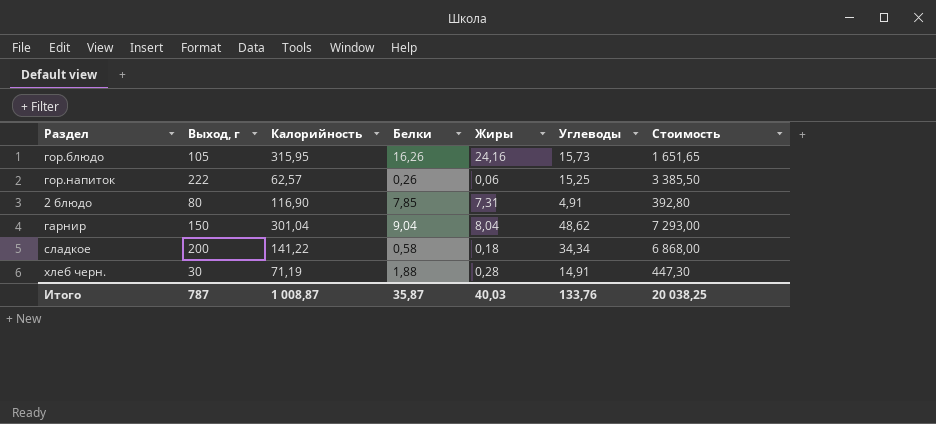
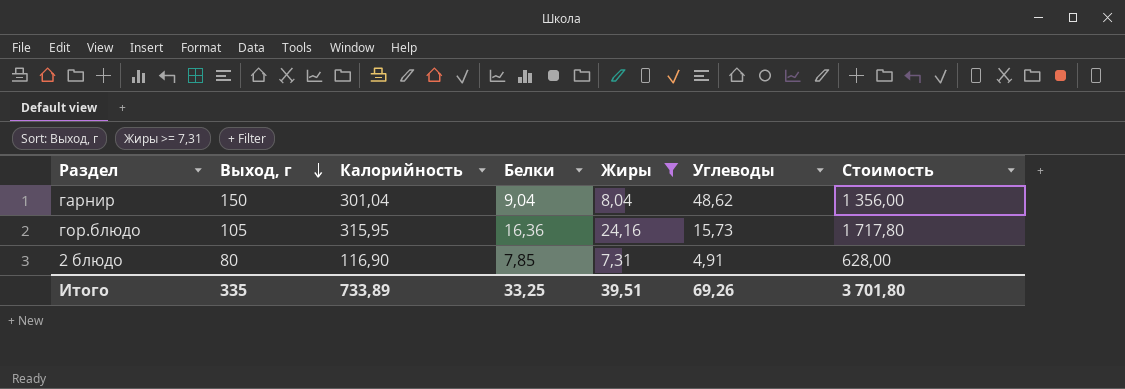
filter: none -> Жиры >= 7,31
row order: none -> Выход, г descending
column Стоимость | formula: [Выход, г] * [Углеводы] -> [Выход, г] * [Белки]
гор.блюдо | Белки: 16,26 -> 16,36
Итого | Выход, г: 787 -> 335
Итого | Калорийность: 1 008,87 -> 733,89
Итого | Белки: 35,87 -> 33,25
Итого | Жиры: 40,03 -> 39,51
Итого | Углеводы: 133,76 -> 69,26
Итого | Стоимость: 20 038,25 -> 3 701,80

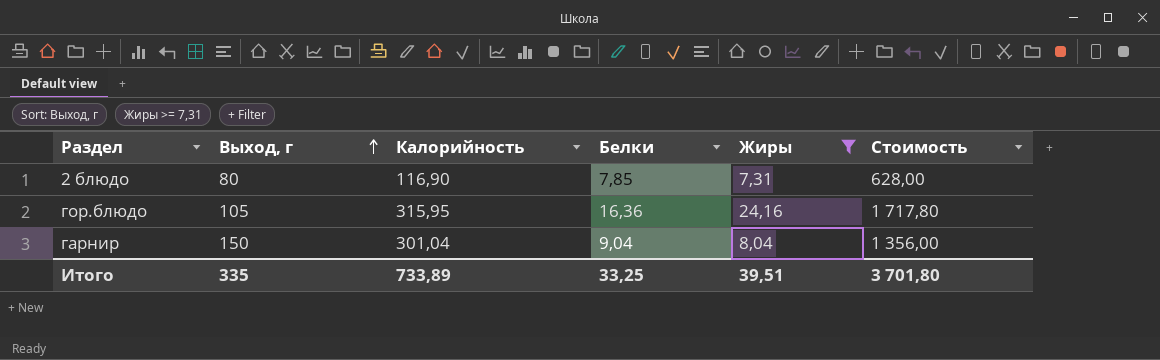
row order: Выход, г descending -> Выход, г ascending
column Углеводы | position: 6 -> none

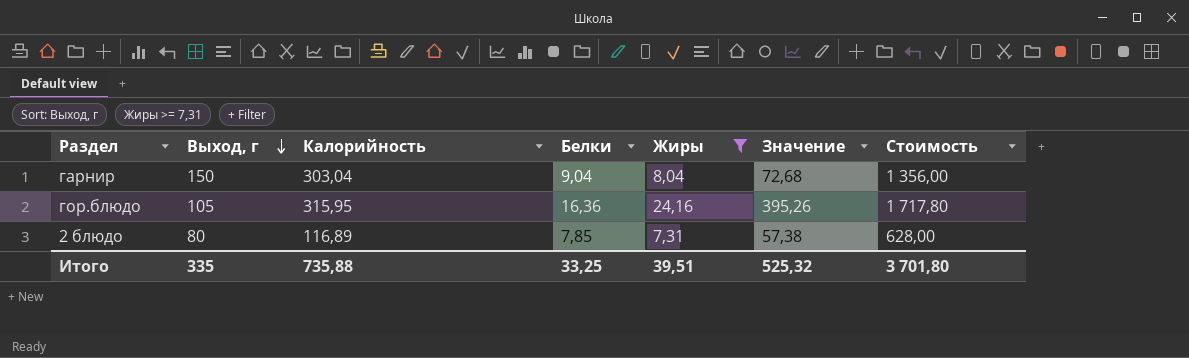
row order: Выход, г ascending -> Выход, г descending
column Значение | formula: none -> [Белки] * [Жиры]
гарнир | Калорийность: 301,04 -> 303,04
2 блюдо | Калорийность: 116,90 -> 116,89
Итого | Калорийность: 733,89 -> 735,88

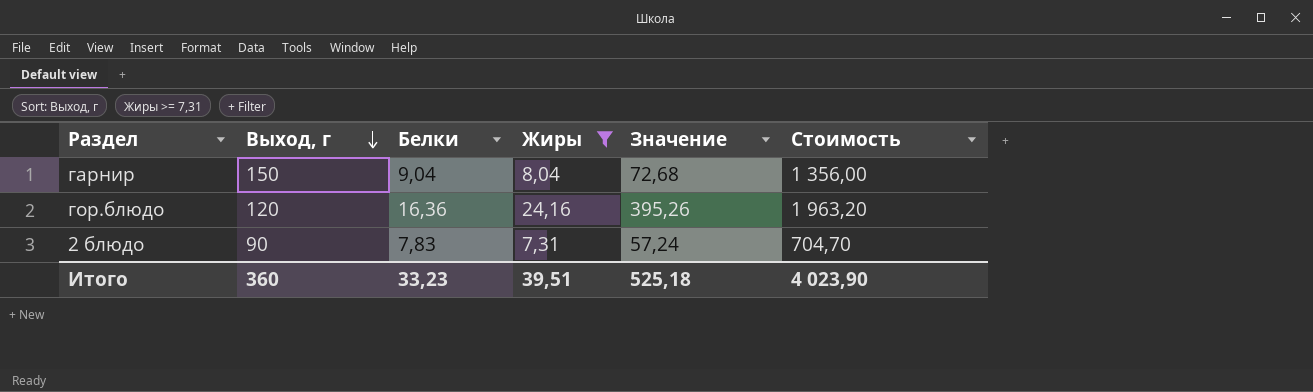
column Калорийность | position: 3 -> none
гор.блюдо | Выход, г: 105 -> 120
гор.блюдо | Стоимость: 1 717,80 -> 1 963,20
2 блюдо | Выход, г: 80 -> 90
2 блюдо | Белки: 7,85 -> 7,83
2 блюдо | Значение: 57,38 -> 57,24
2 блюдо | Стоимость: 628,00 -> 704,70
Итого | Выход, г: 335 -> 360
Итого | Белки: 33,25 -> 33,23
Итого | Значение: 525,32 -> 525,18
Итого | Стоимость: 3 701,80 -> 4 023,90

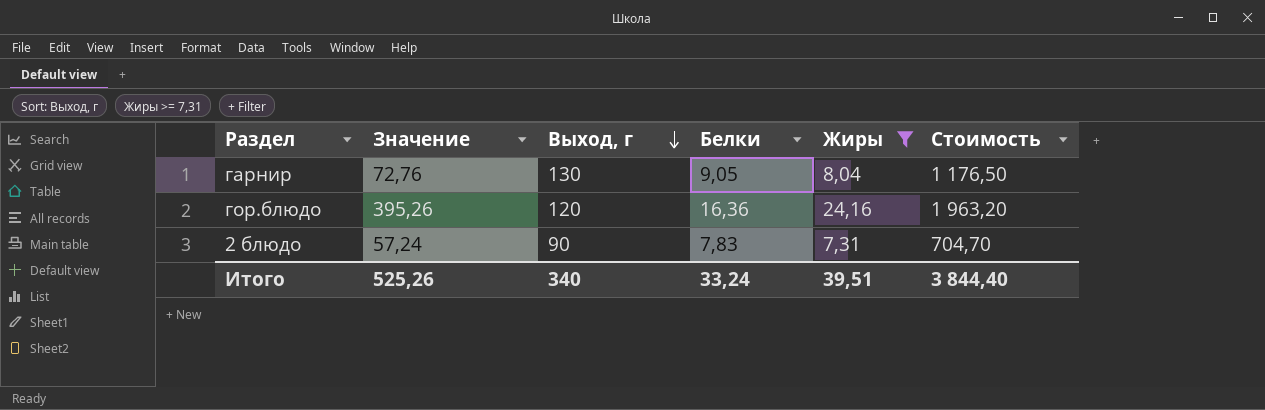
column Значение | position: 5 -> 2
гарнир | Значение: 72,68 -> 72,76
гарнир | Выход, г: 150 -> 130
гарнир | Белки: 9,04 -> 9,05
гарнир | Стоимость: 1 356,00 -> 1 176,50
Итого | Значение: 525,18 -> 525,26
Итого | Выход, г: 360 -> 340
Итого | Белки: 33,23 -> 33,24
Итого | Стоимость: 4 023,90 -> 3 844,40

